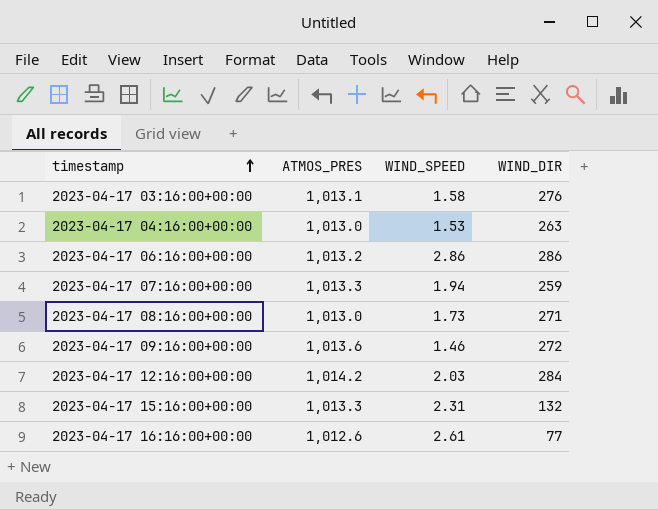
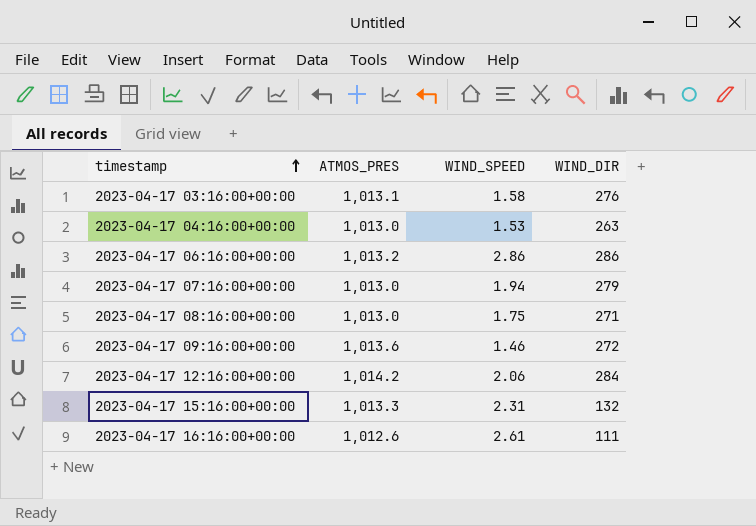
2023-04-17 07:16:00+00:00 | ATMOS_PRES: 1,013.3 -> 1,013.0
2023-04-17 07:16:00+00:00 | WIND_DIR: 259 -> 279
2023-04-17 08:16:00+00:00 | WIND_SPEED: 1.73 -> 1.75
2023-04-17 12:16:00+00:00 | WIND_SPEED: 2.03 -> 2.06
2023-04-17 16:16:00+00:00 | WIND_DIR: 77 -> 111

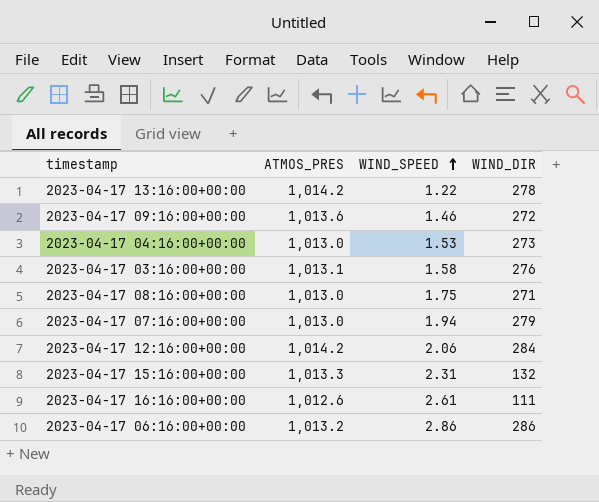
row order: timestamp ascending -> WIND_SPEED ascending
row 2023-04-17 13:16:00+00:00: none -> 1,014.2 | 1.22 | 278
2023-04-17 04:16:00+00:00 | WIND_DIR: 263 -> 273

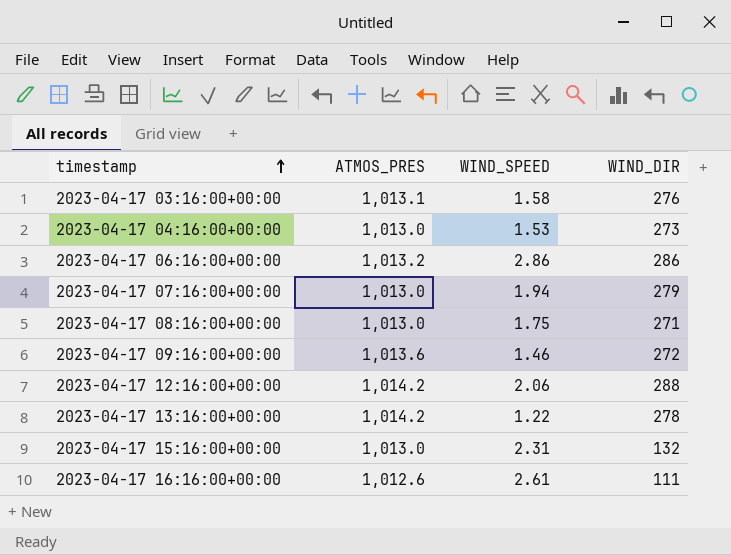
row order: WIND_SPEED ascending -> timestamp ascending
2023-04-17 12:16:00+00:00 | WIND_DIR: 284 -> 288
2023-04-17 15:16:00+00:00 | ATMOS_PRES: 1,013.3 -> 1,013.0

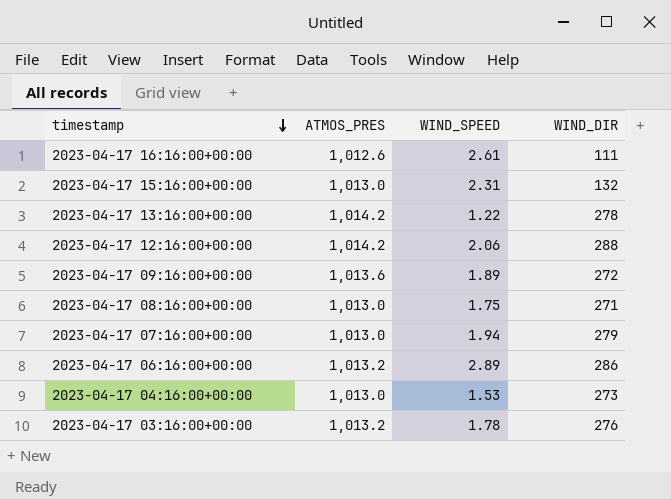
row order: timestamp ascending -> timestamp descending
2023-04-17 09:16:00+00:00 | WIND_SPEED: 1.46 -> 1.89
2023-04-17 06:16:00+00:00 | WIND_SPEED: 2.86 -> 2.89
2023-04-17 03:16:00+00:00 | ATMOS_PRES: 1,013.1 -> 1,013.2
2023-04-17 03:16:00+00:00 | WIND_SPEED: 1.58 -> 1.78

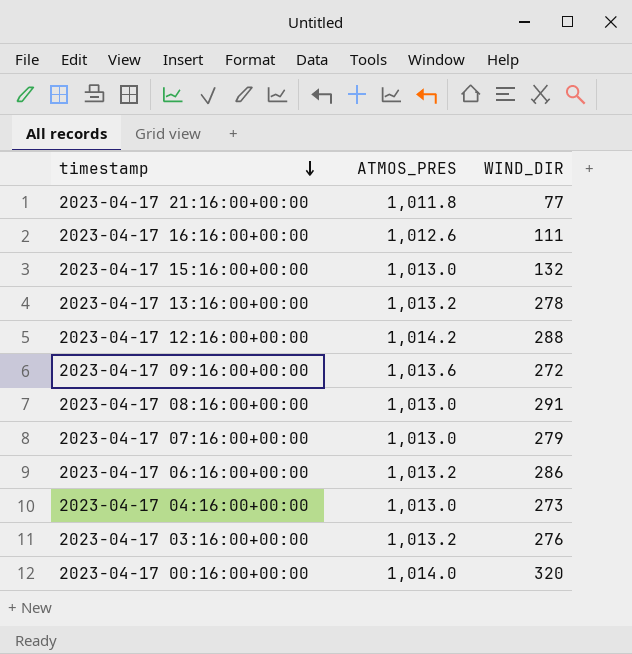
column WIND_SPEED | position: 3 -> none
row 2023-04-17 21:16:00+00:00: none -> 1,011.8 | 77
2023-04-17 13:16:00+00:00 | ATMOS_PRES: 1,014.2 -> 1,013.2
2023-04-17 08:16:00+00:00 | WIND_DIR: 271 -> 291
row 2023-04-17 00:16:00+00:00: none -> 1,014.0 | 320

